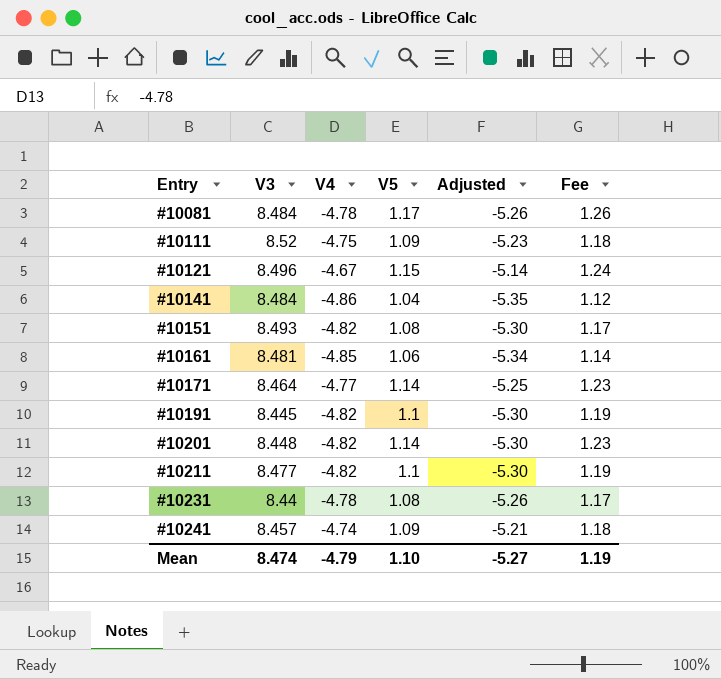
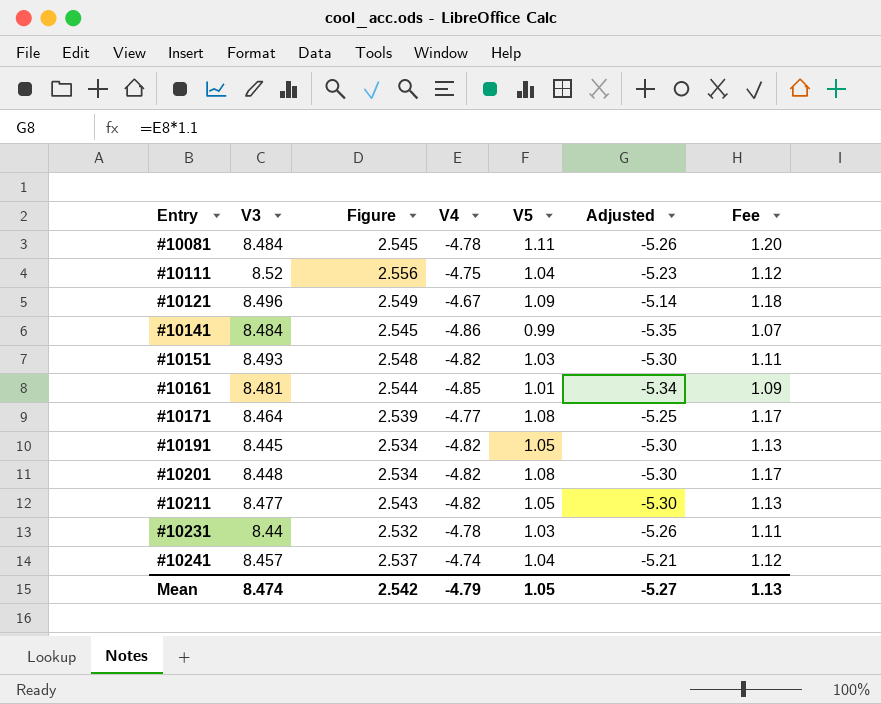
column Figure | formula: none -> [V3] * 0.3
#10081 | V5: 1.17 -> 1.11
#10081 | Fee: 1.26 -> 1.20
#10111 | V5: 1.09 -> 1.04
#10111 | Fee: 1.18 -> 1.12
#10121 | V5: 1.15 -> 1.09
#10121 | Fee: 1.24 -> 1.18
#10141 | V5: 1.04 -> 0.99
#10141 | Fee: 1.12 -> 1.07
#10151 | V5: 1.08 -> 1.03
#10151 | Fee: 1.17 -> 1.11
#10161 | V5: 1.06 -> 1.01
#10161 | Fee: 1.14 -> 1.09
#10171 | V5: 1.14 -> 1.08
#10171 | Fee: 1.23 -> 1.17
#10191 | V5: 1.1 -> 1.05
#10191 | Fee: 1.19 -> 1.13
#10201 | V5: 1.14 -> 1.08
#10201 | Fee: 1.23 -> 1.17
#10211 | V5: 1.1 -> 1.05
#10211 | Fee: 1.19 -> 1.13
#10231 | V5: 1.08 -> 1.03
#10231 | Fee: 1.17 -> 1.11
#10241 | V5: 1.09 -> 1.04
#10241 | Fee: 1.18 -> 1.12
Mean | V5: 1.10 -> 1.05
Mean | Fee: 1.19 -> 1.13

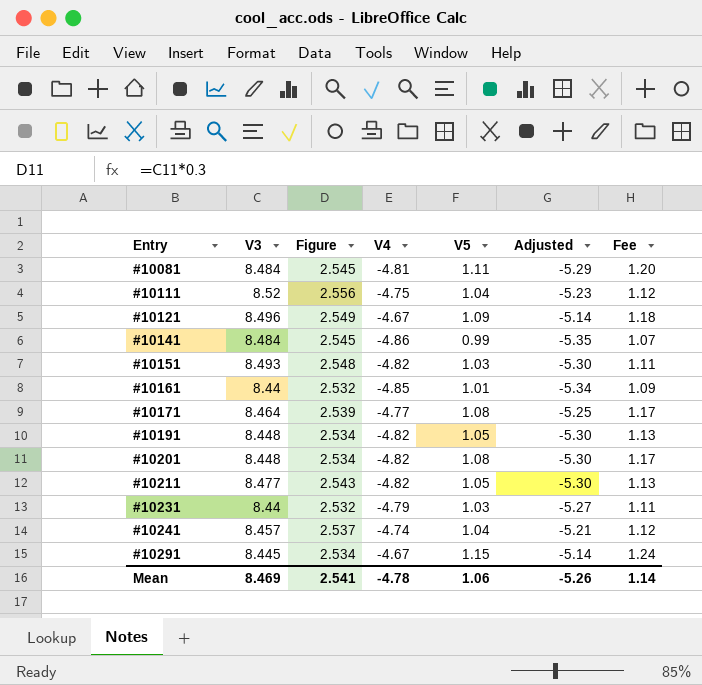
#10081 | V4: -4.78 -> -4.81
#10081 | Adjusted: -5.26 -> -5.29
#10161 | V3: 8.481 -> 8.44
#10161 | Figure: 2.544 -> 2.532
#10191 | V3: 8.445 -> 8.448
#10231 | V4: -4.78 -> -4.79
#10231 | Adjusted: -5.26 -> -5.27
row #10291: none -> 8.445 | 2.534 | -4.67 | 1.15 | -5.14 | 1.24
Mean | V3: 8.474 -> 8.469
Mean | Figure: 2.542 -> 2.541
Mean | V4: -4.79 -> -4.78
Mean | V5: 1.05 -> 1.06
Mean | Adjusted: -5.27 -> -5.26
Mean | Fee: 1.13 -> 1.14

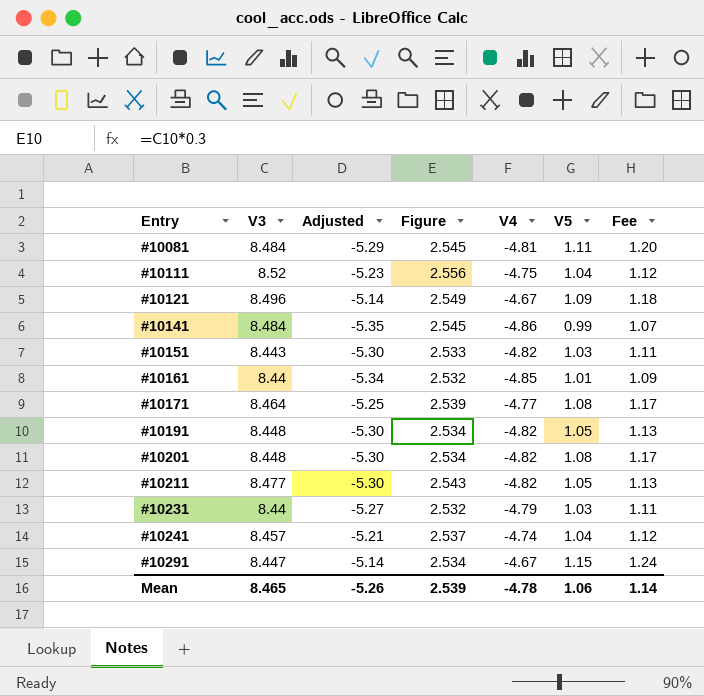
column Adjusted | position: 6 -> 3
#10151 | V3: 8.493 -> 8.443
#10151 | Figure: 2.548 -> 2.533
#10291 | V3: 8.445 -> 8.447
Mean | V3: 8.469 -> 8.465
Mean | Figure: 2.541 -> 2.539

